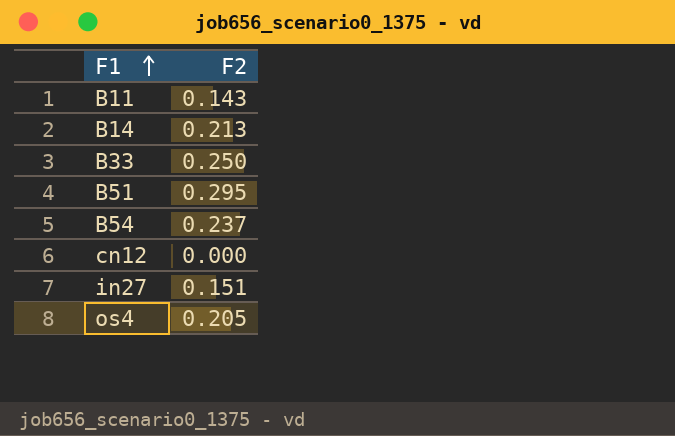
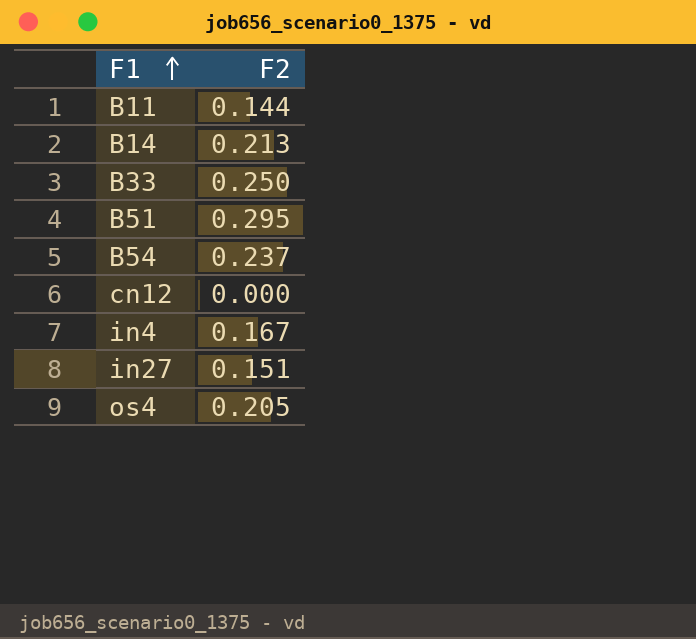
B11 | F2: 0.143 -> 0.144
row in4: none -> 0.167

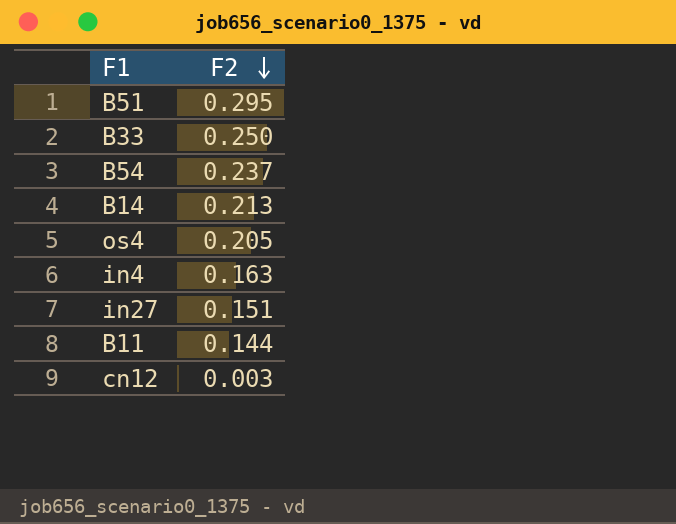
row order: F1 ascending -> F2 descending
in4 | F2: 0.167 -> 0.163
cn12 | F2: 0.000 -> 0.003

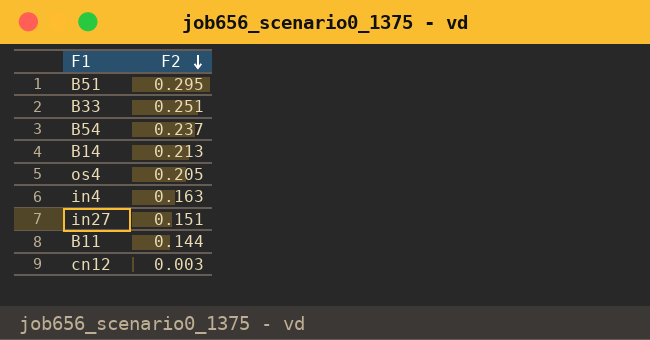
B33 | F2: 0.250 -> 0.251

